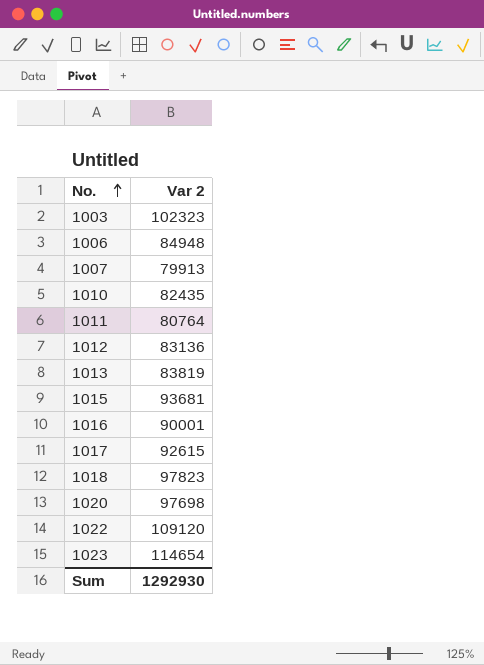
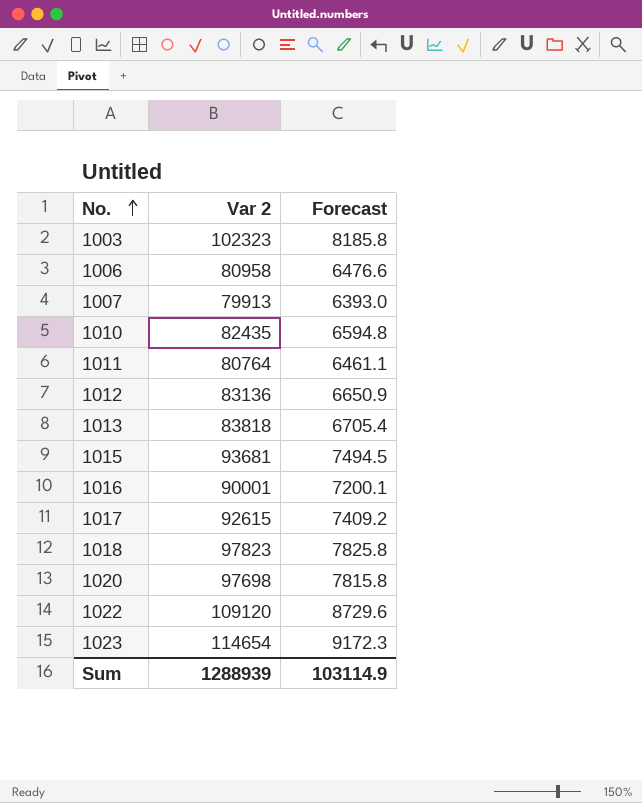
column Forecast | formula: none -> [Var 2] * 0.08
1006 | Var 2: 84948 -> 80958
1013 | Var 2: 83819 -> 83818
Sum | Var 2: 1292930 -> 1288939

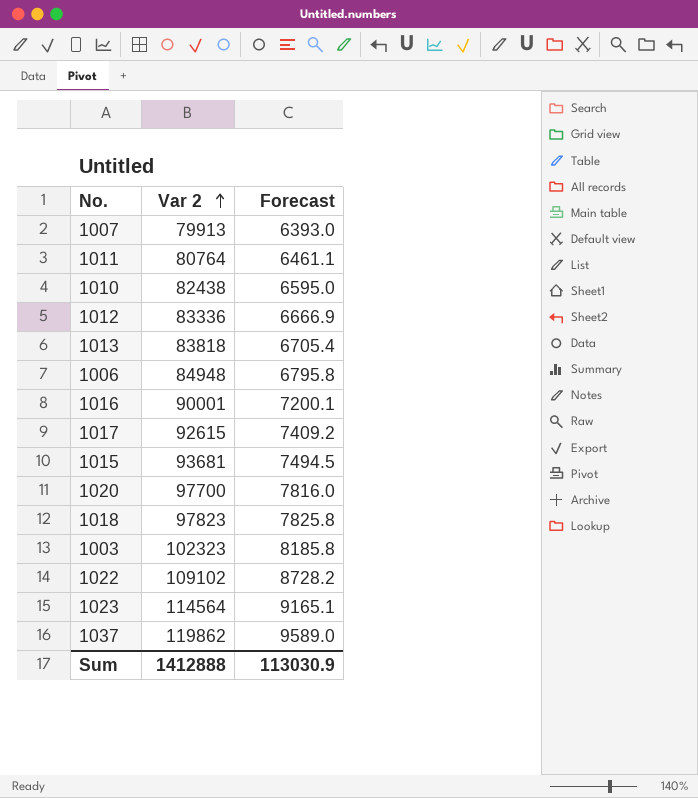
row order: No. ascending -> Var 2 ascending
1010 | Var 2: 82435 -> 82438
1010 | Forecast: 6594.8 -> 6595.0
1012 | Var 2: 83136 -> 83336
1012 | Forecast: 6650.9 -> 6666.9
1006 | Var 2: 80958 -> 84948
1006 | Forecast: 6476.6 -> 6795.8
1020 | Var 2: 97698 -> 97700
1020 | Forecast: 7815.8 -> 7816.0
1022 | Var 2: 109120 -> 109102
1022 | Forecast: 8729.6 -> 8728.2
1023 | Var 2: 114654 -> 114564
1023 | Forecast: 9172.3 -> 9165.1
row 1037: none -> 119862 | 9589.0
Sum | Var 2: 1288939 -> 1412888
Sum | Forecast: 103114.9 -> 113030.9

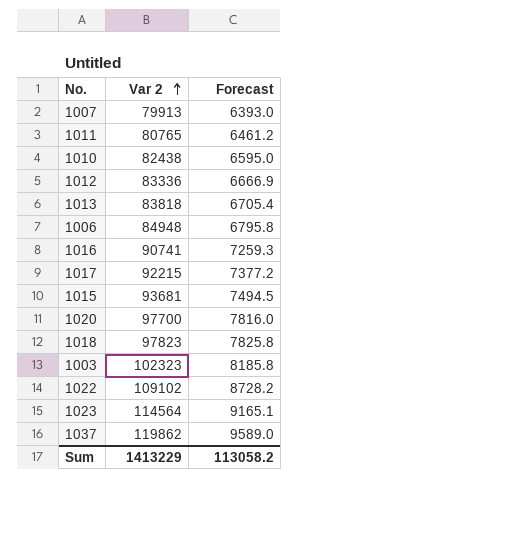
1011 | Var 2: 80764 -> 80765
1011 | Forecast: 6461.1 -> 6461.2
1016 | Var 2: 90001 -> 90741
1016 | Forecast: 7200.1 -> 7259.3
1017 | Var 2: 92615 -> 92215
1017 | Forecast: 7409.2 -> 7377.2
Sum | Var 2: 1412888 -> 1413229
Sum | Forecast: 113030.9 -> 113058.2

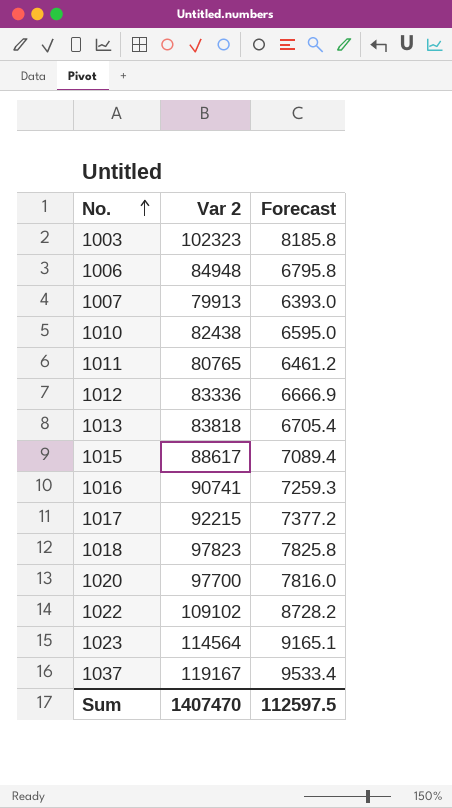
row order: Var 2 ascending -> No. ascending
1015 | Var 2: 93681 -> 88617
1015 | Forecast: 7494.5 -> 7089.4
1037 | Var 2: 119862 -> 119167
1037 | Forecast: 9589.0 -> 9533.4
Sum | Var 2: 1413229 -> 1407470
Sum | Forecast: 113058.2 -> 112597.5

